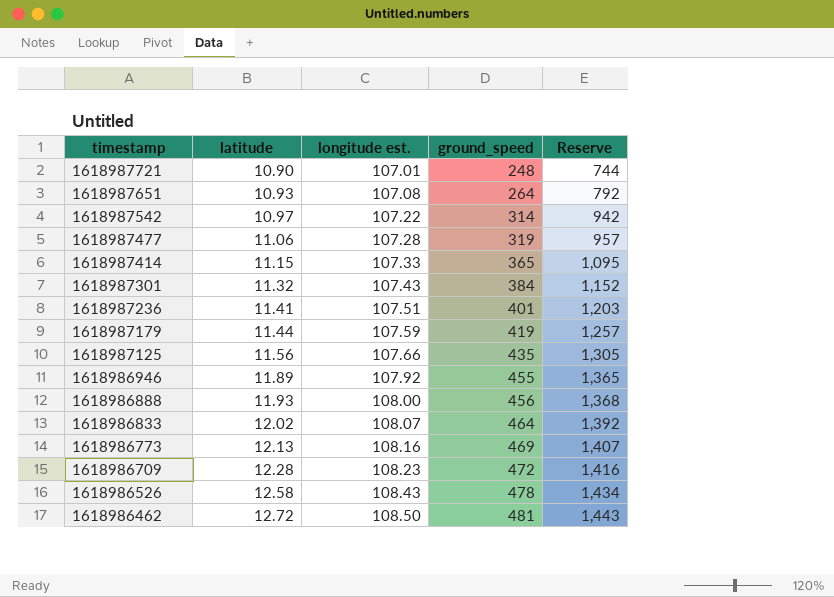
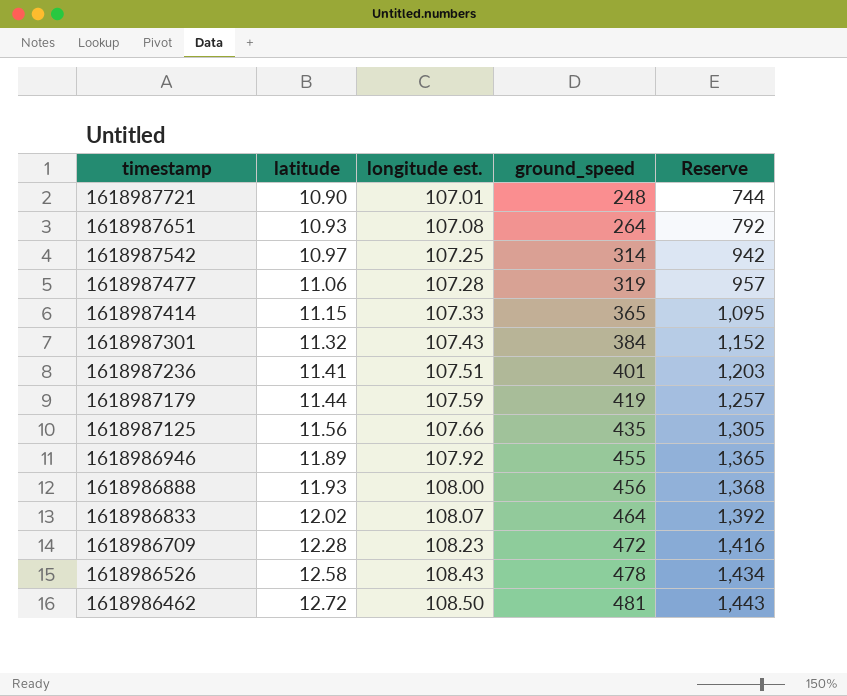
row 1618986773: 12.13 | 108.16 | 469 | 1,407 -> none
1618987542 | longitude est.: 107.22 -> 107.25

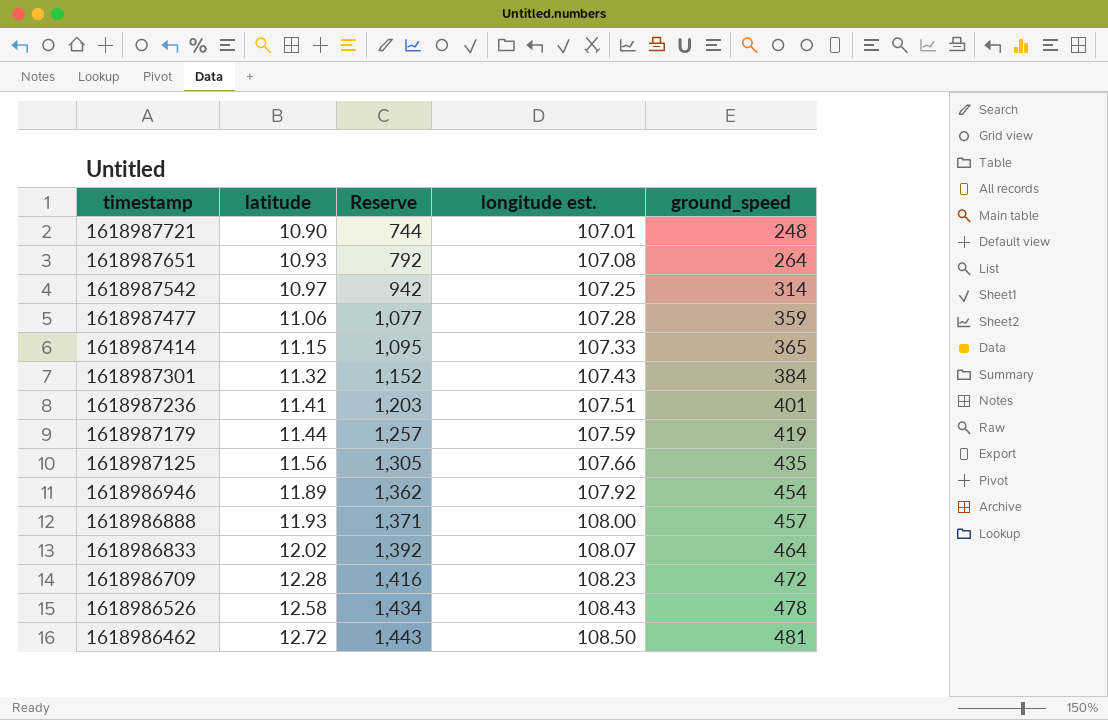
column Reserve | position: 5 -> 3
1618987477 | Reserve: 957 -> 1,077
1618987477 | ground_speed: 319 -> 359
1618986946 | Reserve: 1,365 -> 1,362
1618986946 | ground_speed: 455 -> 454
1618986888 | Reserve: 1,368 -> 1,371
1618986888 | ground_speed: 456 -> 457

